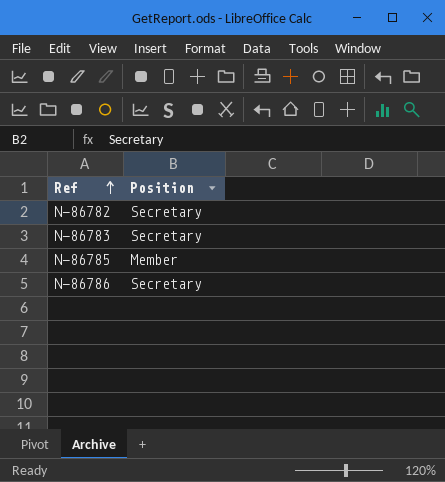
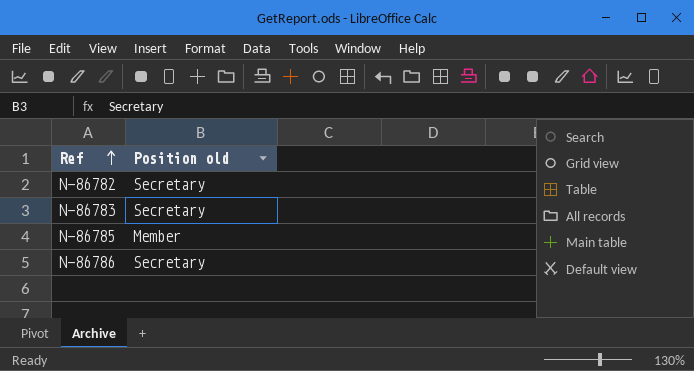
column name: Position -> Position old

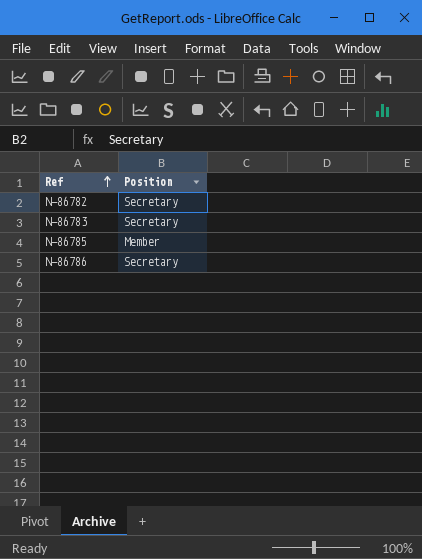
column name: Position old -> Position

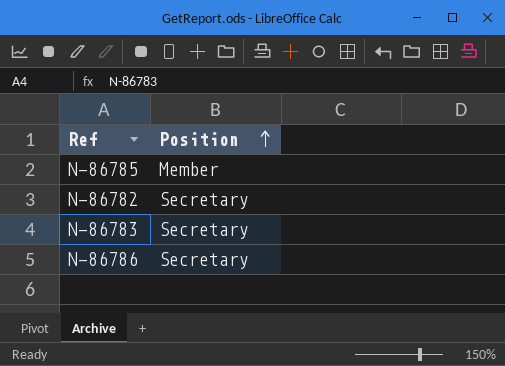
row order: Ref ascending -> Position ascending

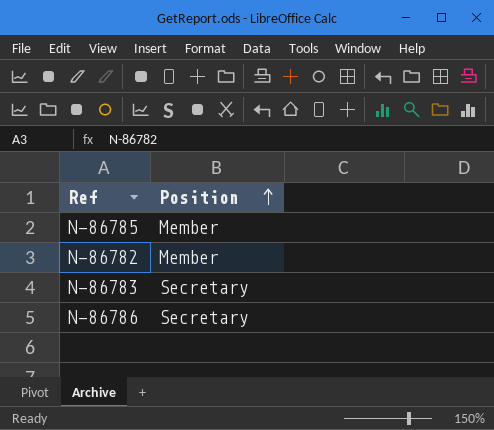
N-86782 | Position: Secretary -> Member

